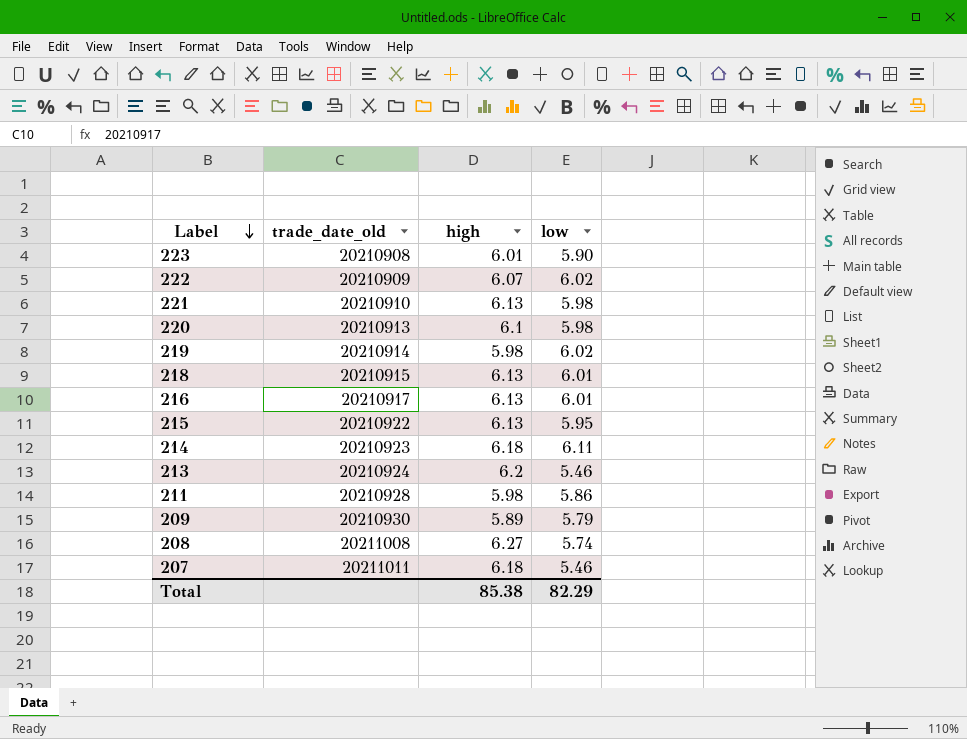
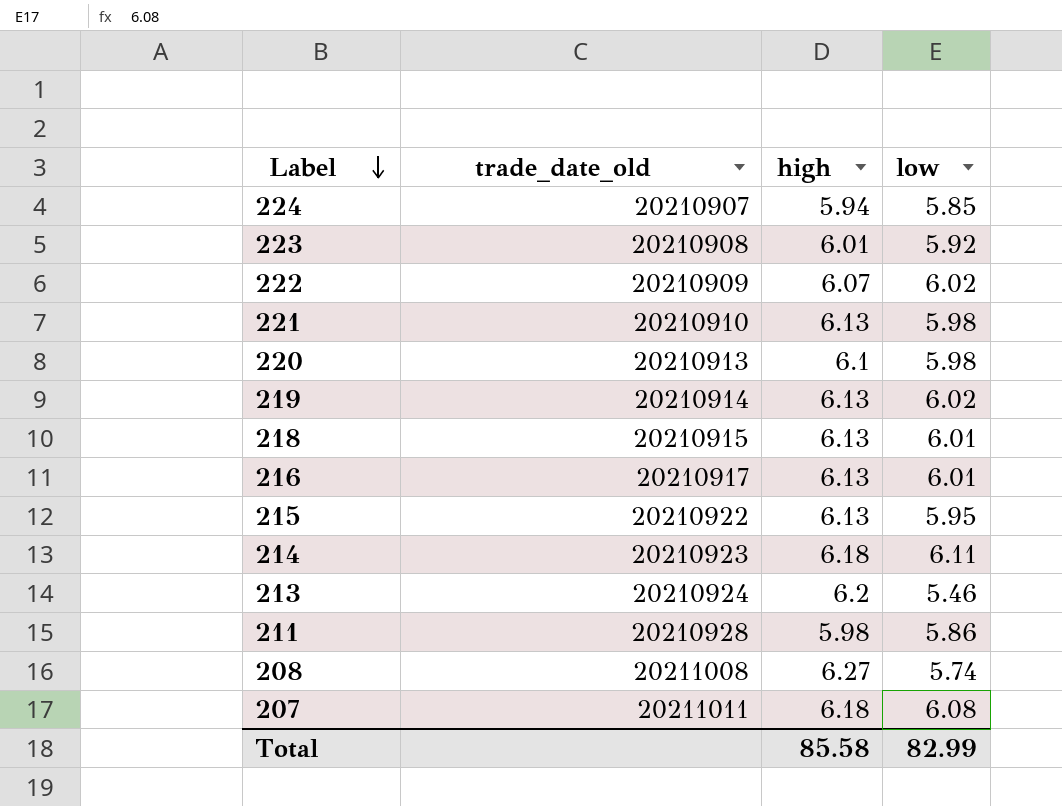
row 209: 20210930 | 5.89 | 5.79 -> none
row 224: none -> 20210907 | 5.94 | 5.85
223 | low: 5.90 -> 5.92
219 | high: 5.98 -> 6.13
207 | low: 5.46 -> 6.08
Total | high: 85.38 -> 85.58
Total | low: 82.29 -> 82.99

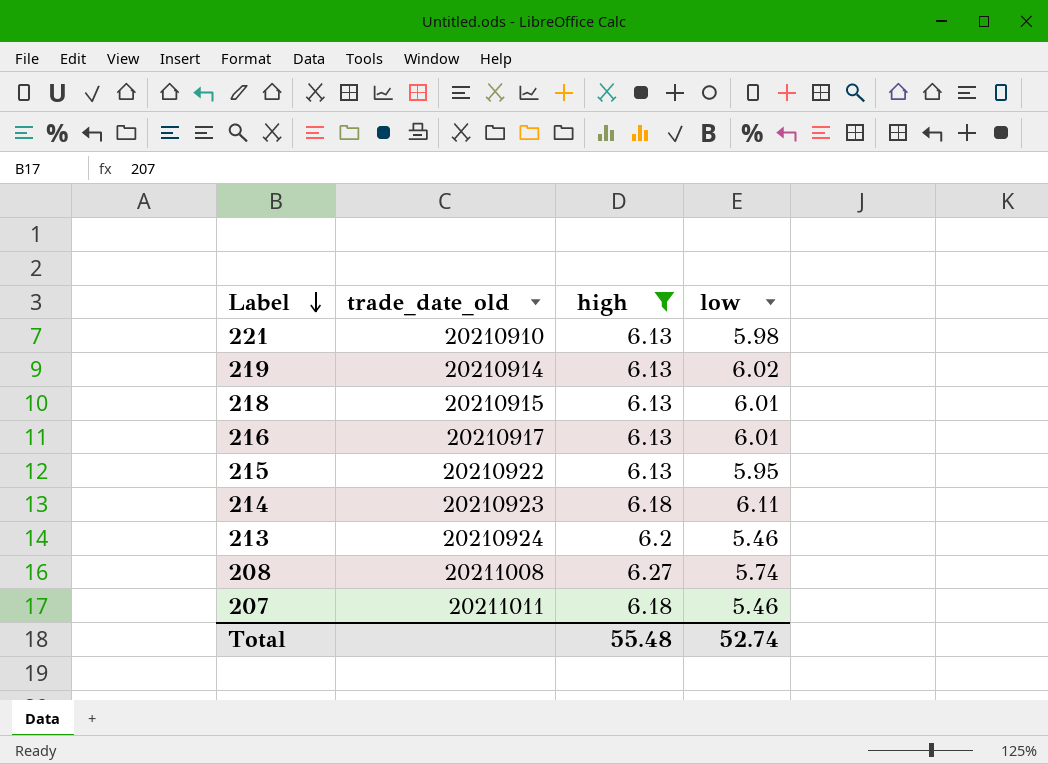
filter: none -> high >= 6.13
207 | low: 6.08 -> 5.46
Total | high: 85.58 -> 55.48
Total | low: 82.99 -> 52.74

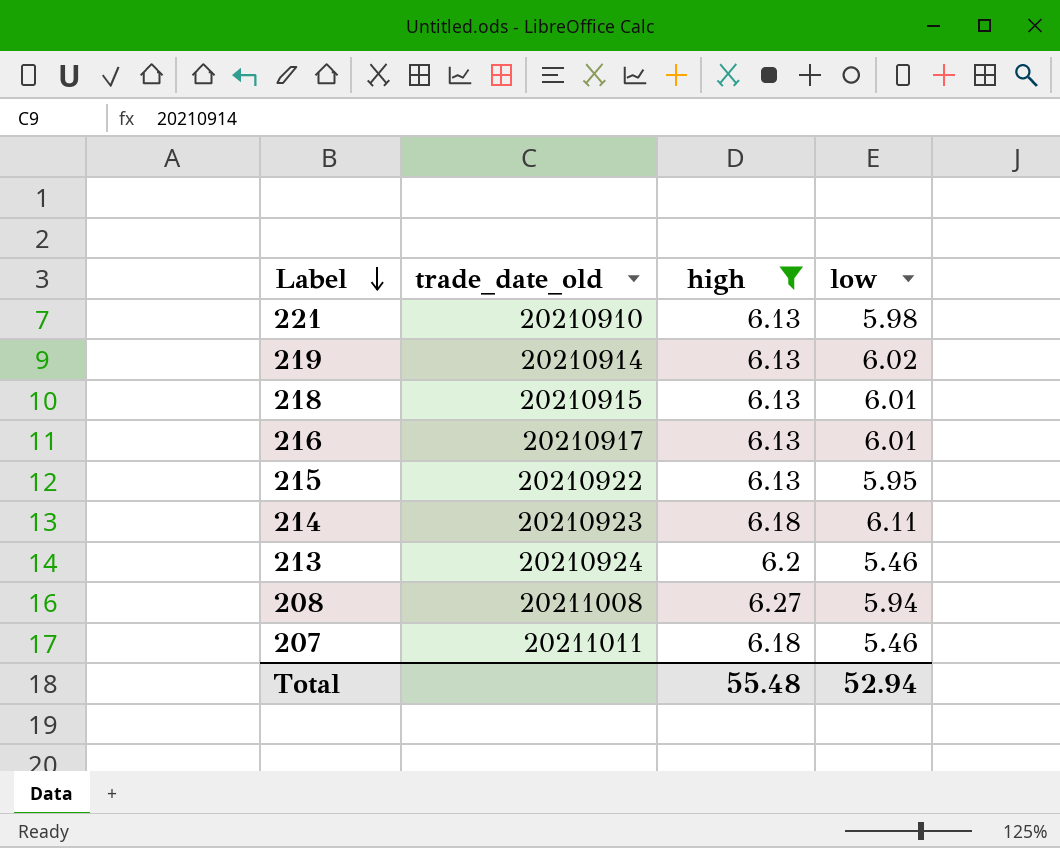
208 | low: 5.74 -> 5.94
Total | low: 52.74 -> 52.94

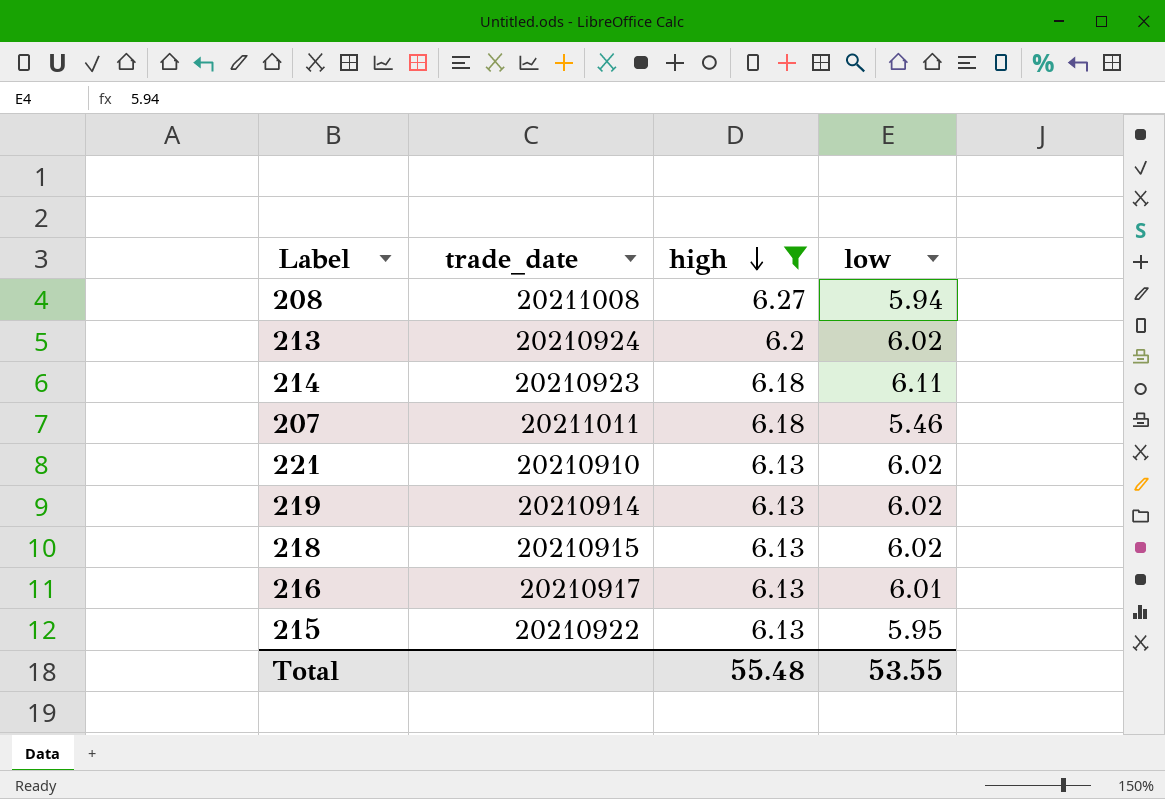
row order: Label descending -> high descending
column name: trade_date_old -> trade_date
213 | low: 5.46 -> 6.02
221 | low: 5.98 -> 6.02
218 | low: 6.01 -> 6.02
Total | low: 52.94 -> 53.55

